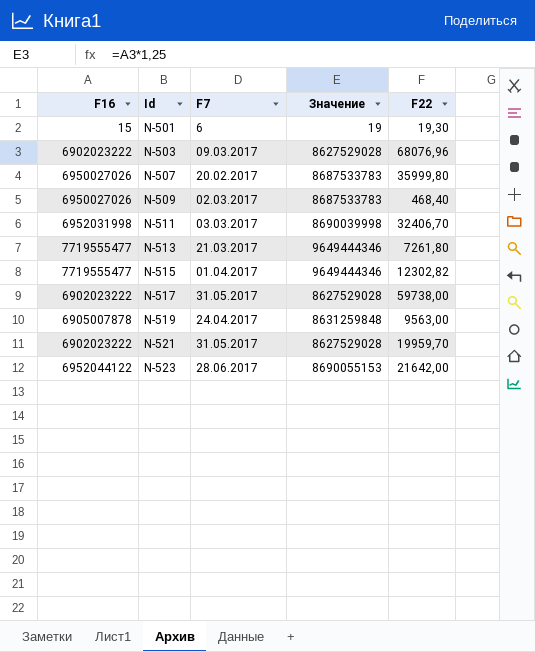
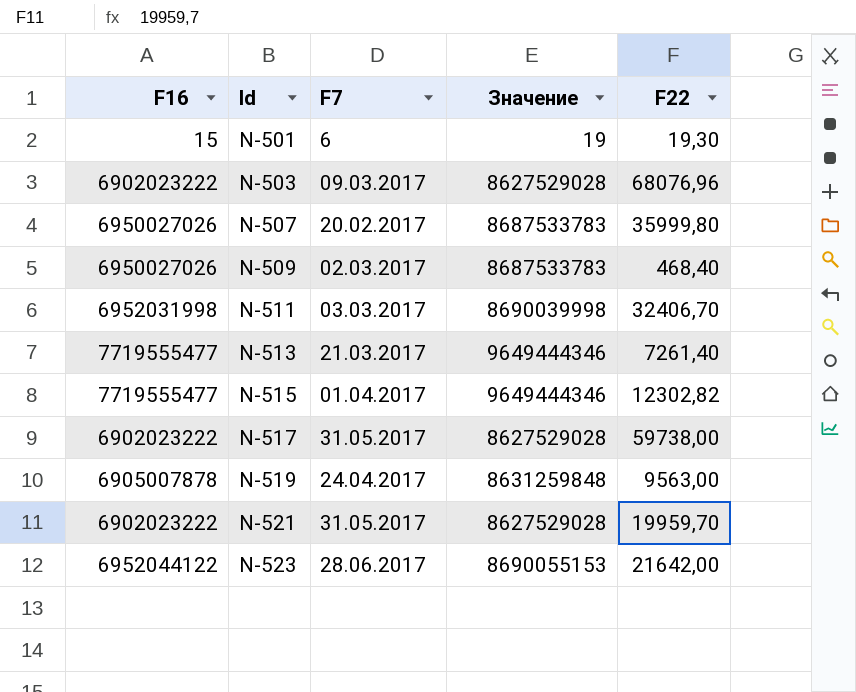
N-513 | F22: 7261,80 -> 7261,40

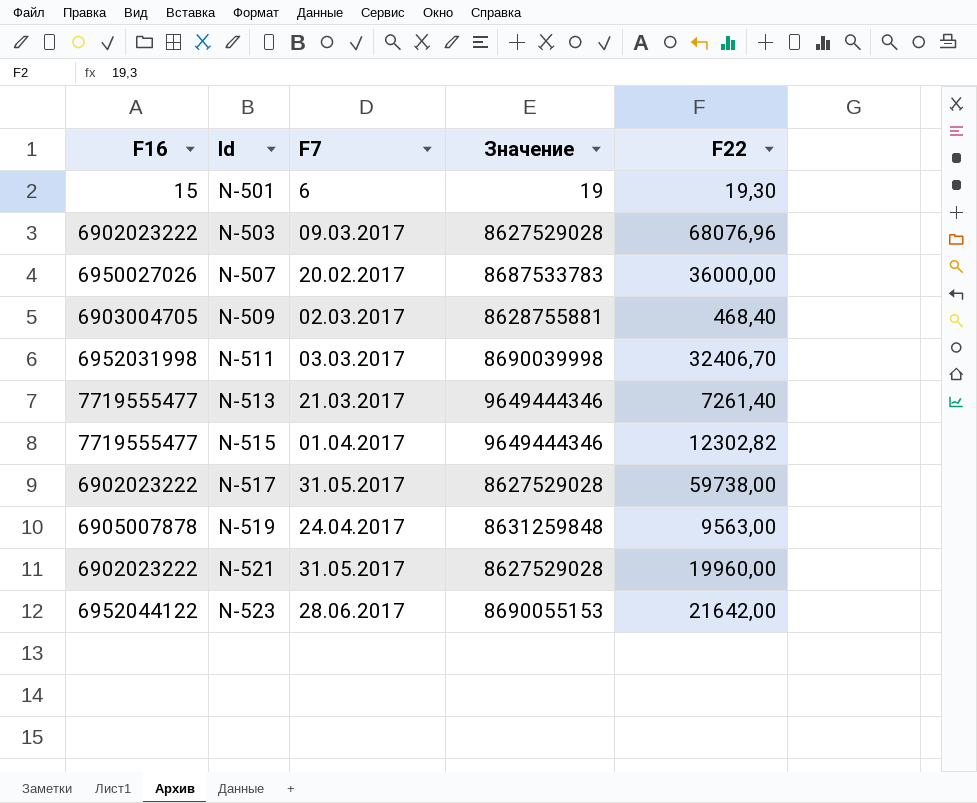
N-507 | F22: 35999,80 -> 36000,00
N-509 | F16: 6950027026 -> 6903004705
N-509 | Значение: 8687533783 -> 8628755881
N-521 | F22: 19959,70 -> 19960,00

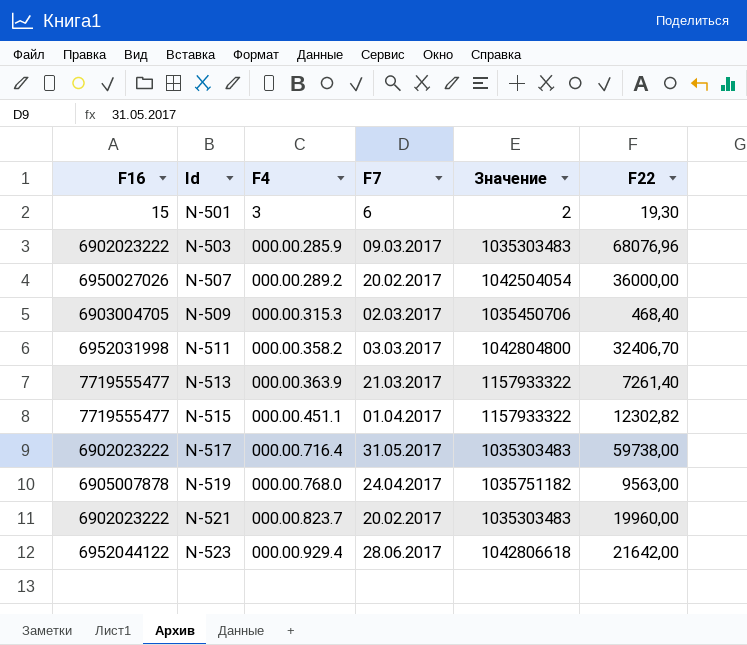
column F4 | position: none -> 3
column Значение | formula: [F16] * 1,25 -> [F16] * 0,15
N-521 | F7: 31.05.2017 -> 20.02.2017

